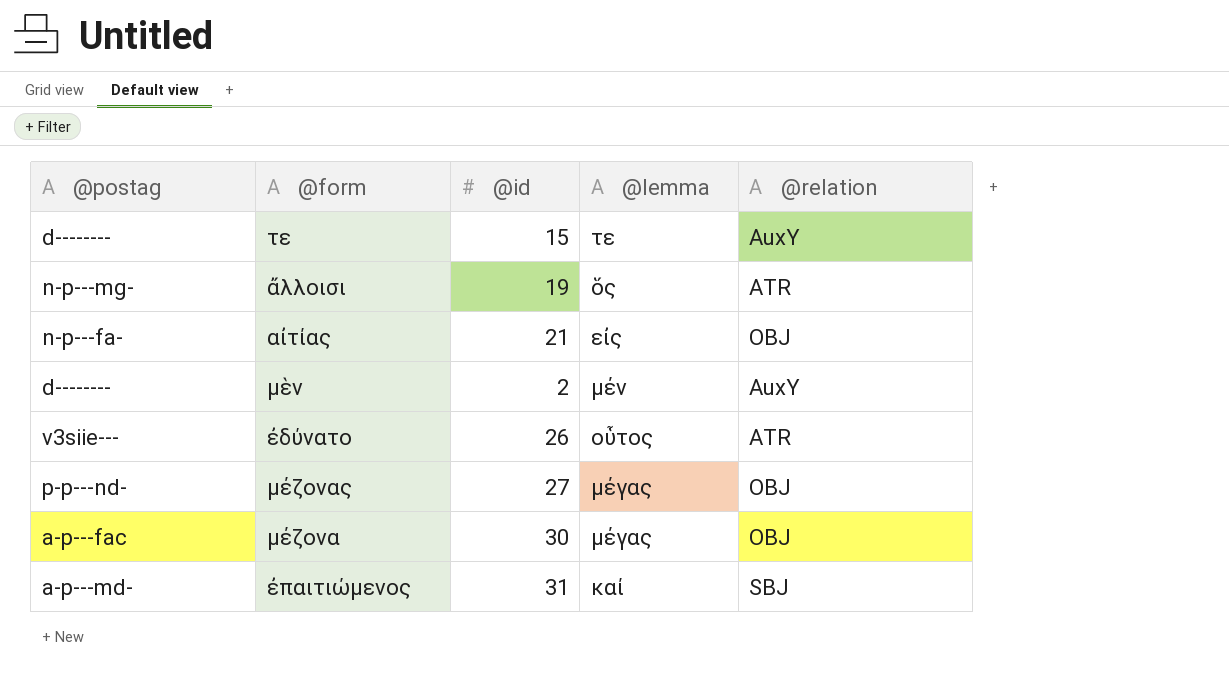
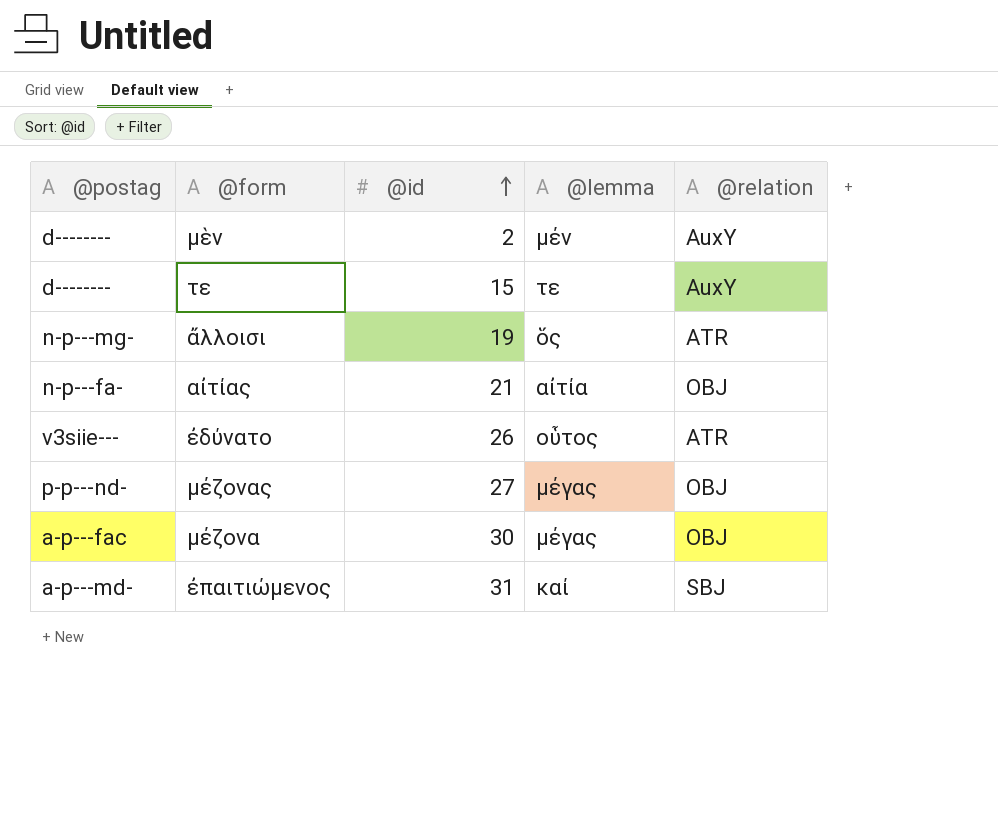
row order: none -> @id ascending
αἰτίας | @lemma: εἰς -> αἰτία

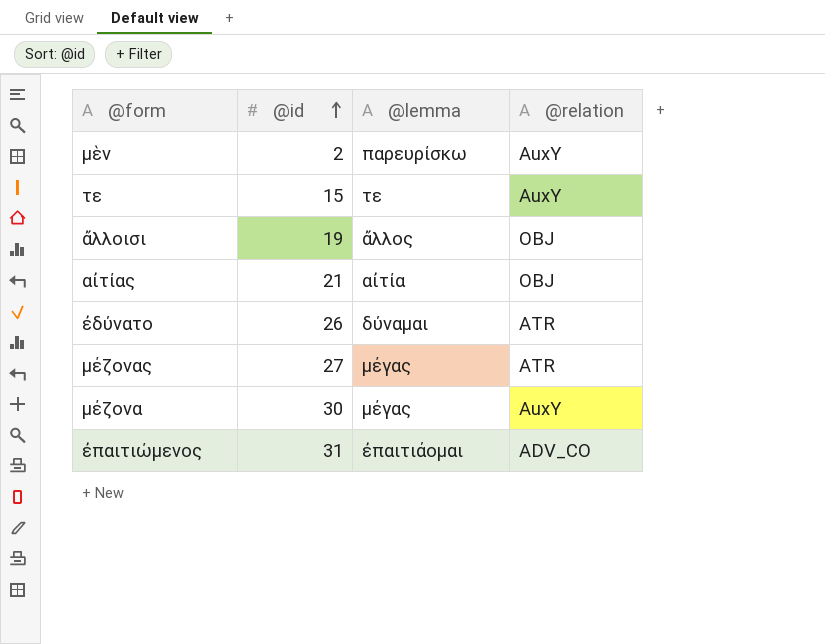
column @postag | position: 1 -> none
μὲν | @lemma: μέν -> παρευρίσκω
ἄλλοισι | @lemma: ὅς -> ἄλλος
ἄλλοισι | @relation: ATR -> OBJ
ἐδύνατο | @lemma: οὗτος -> δύναμαι
μέζονας | @relation: OBJ -> ATR
μέζονα | @relation: OBJ -> AuxY
ἐπαιτιώμενος | @lemma: καί -> ἐπαιτιάομαι
ἐπαιτιώμενος | @relation: SBJ -> ADV_CO

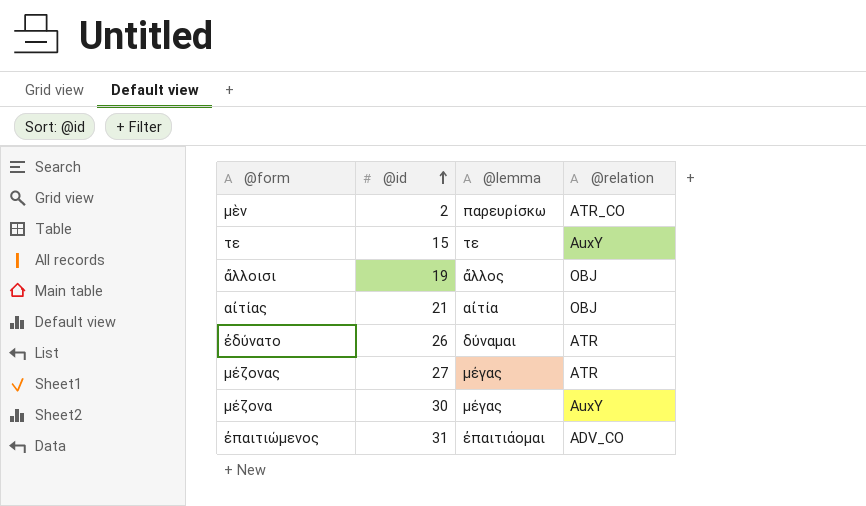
μὲν | @relation: AuxY -> ATR_CO

